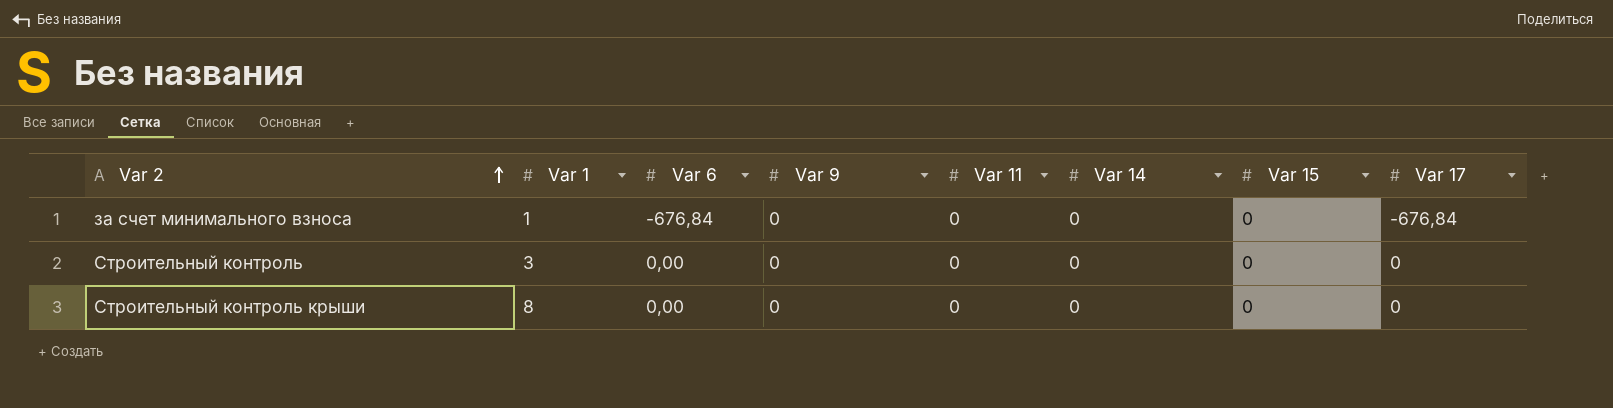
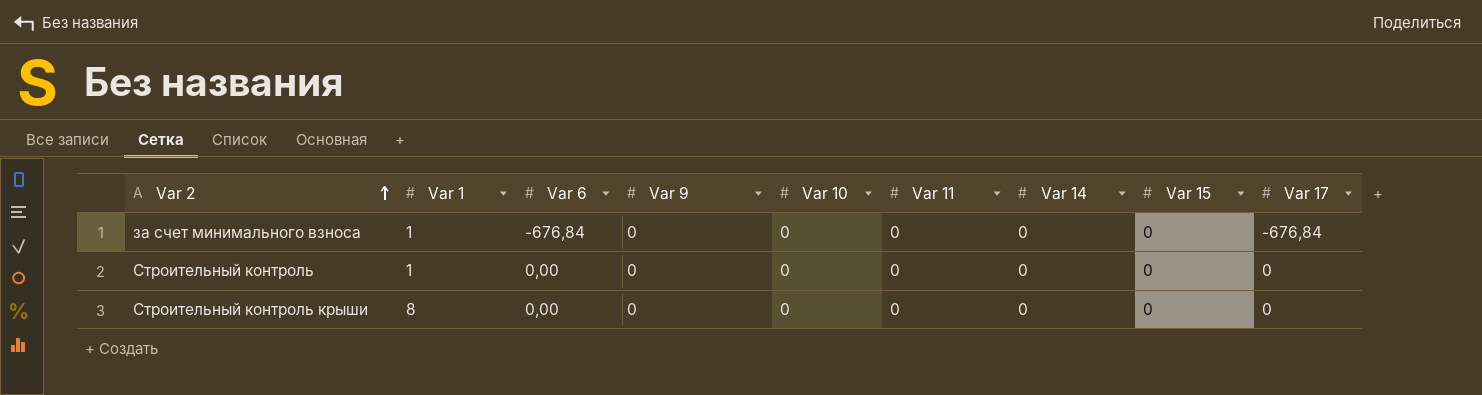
column Var 10 | position: none -> 5
Строительный контроль | Var 1: 3 -> 1

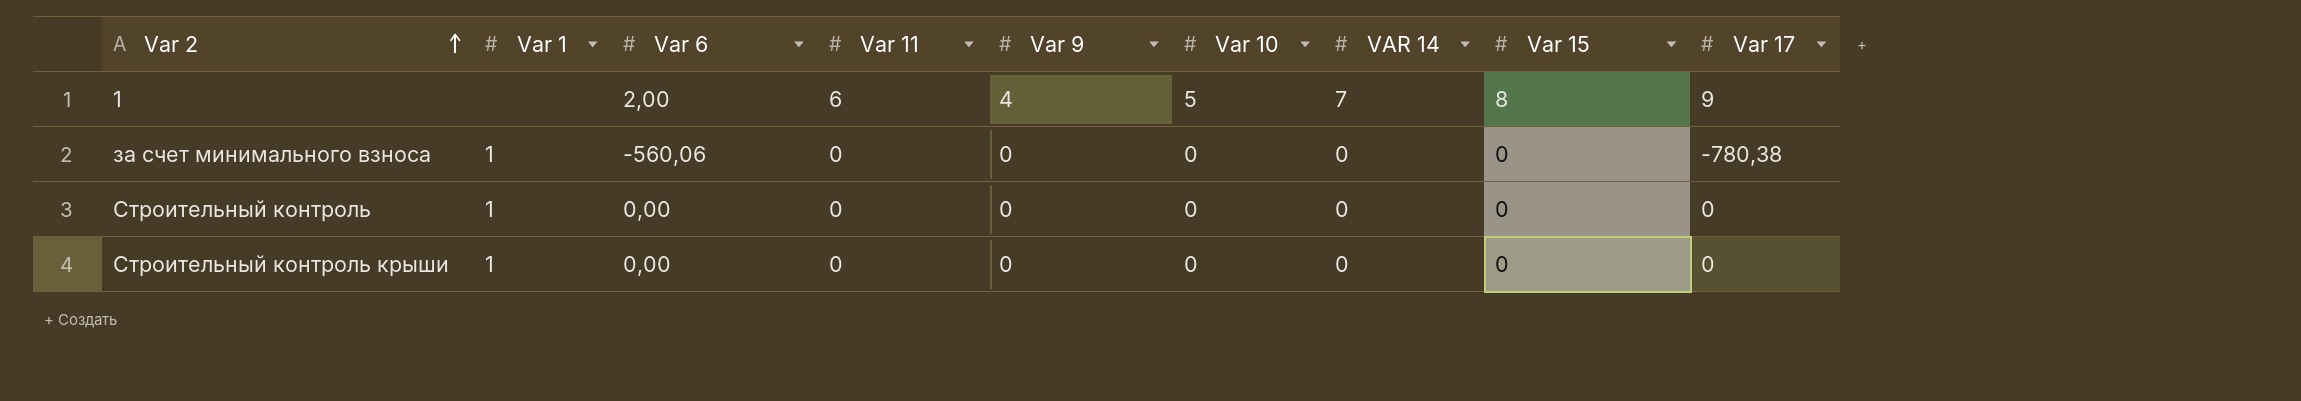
column Var 11 | position: 6 -> 4
column name: Var 14 -> VAR 14
row 1: none -> none | 2,00 | 6 | 4 | 5 | 7 | 8 | 9
за счет минимального взноса | Var 6: -676,84 -> -560,06
за счет минимального взноса | Var 17: -676,84 -> -780,38
Строительный контроль крыши | Var 1: 8 -> 1

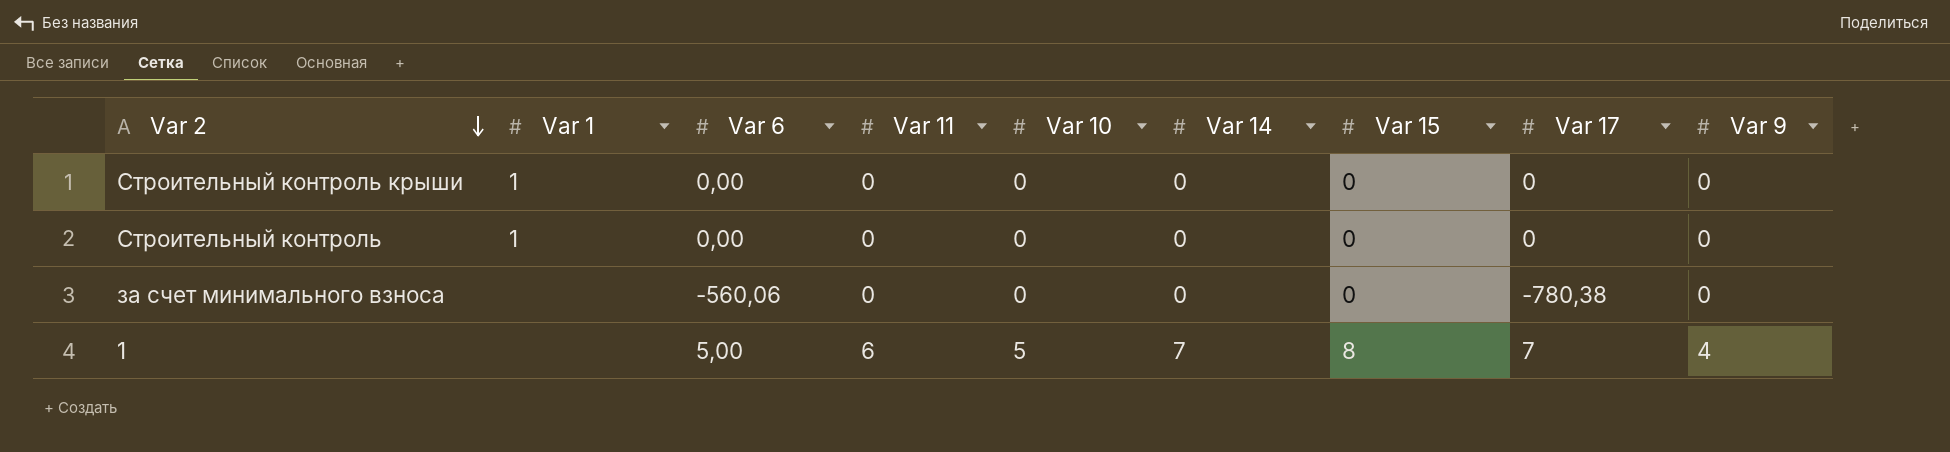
row order: Var 2 ascending -> Var 2 descending
column name: VAR 14 -> Var 14
column Var 9 | position: 5 -> 9
за счет минимального взноса | Var 1: 1 -> none
1 | Var 6: 2,00 -> 5,00
1 | Var 17: 9 -> 7

